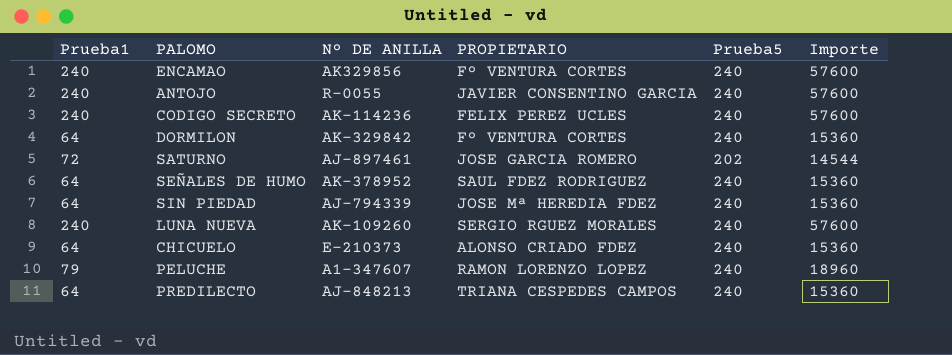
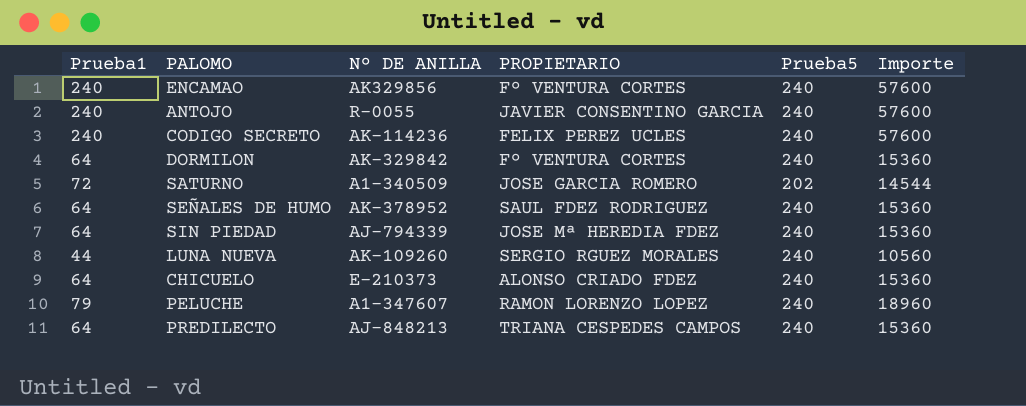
SATURNO | Nº DE ANILLA: AJ-897461 -> A1-340509
LUNA NUEVA | Prueba1: 240 -> 44
LUNA NUEVA | Importe: 57600 -> 10560

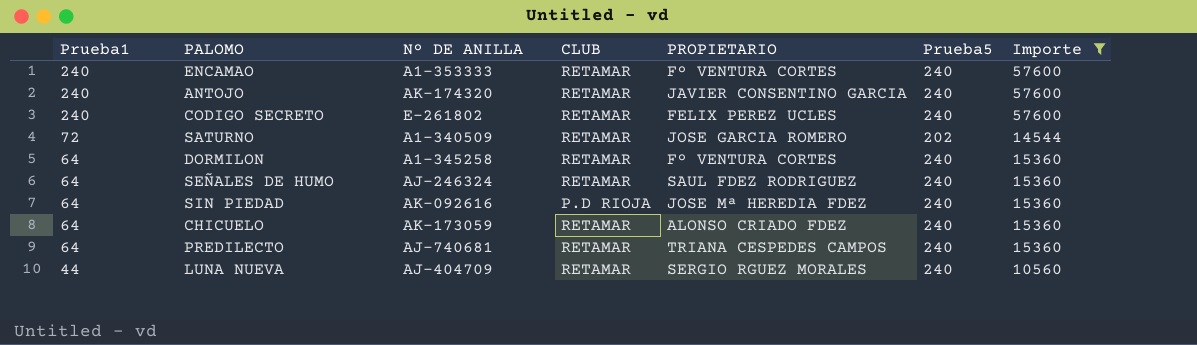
filter: none -> Importe != 18960
row order: none -> Prueba1 descending
column CLUB | position: none -> 4
ENCAMAO | Nº DE ANILLA: AK329856 -> A1-353333
ANTOJO | Nº DE ANILLA: R-0055 -> AK-174320
CODIGO SECRETO | Nº DE ANILLA: AK-114236 -> E-261802
DORMILON | Nº DE ANILLA: AK-329842 -> A1-345258
SEÑALES DE HUMO | Nº DE ANILLA: AK-378952 -> AJ-246324
SIN PIEDAD | Nº DE ANILLA: AJ-794339 -> AK-092616
CHICUELO | Nº DE ANILLA: E-210373 -> AK-173059
PREDILECTO | Nº DE ANILLA: AJ-848213 -> AJ-740681
LUNA NUEVA | Nº DE ANILLA: AK-109260 -> AJ-404709

